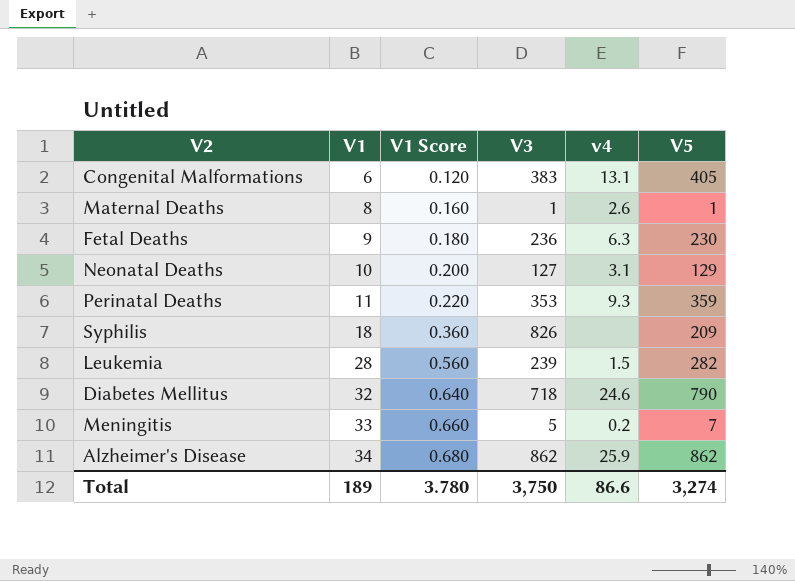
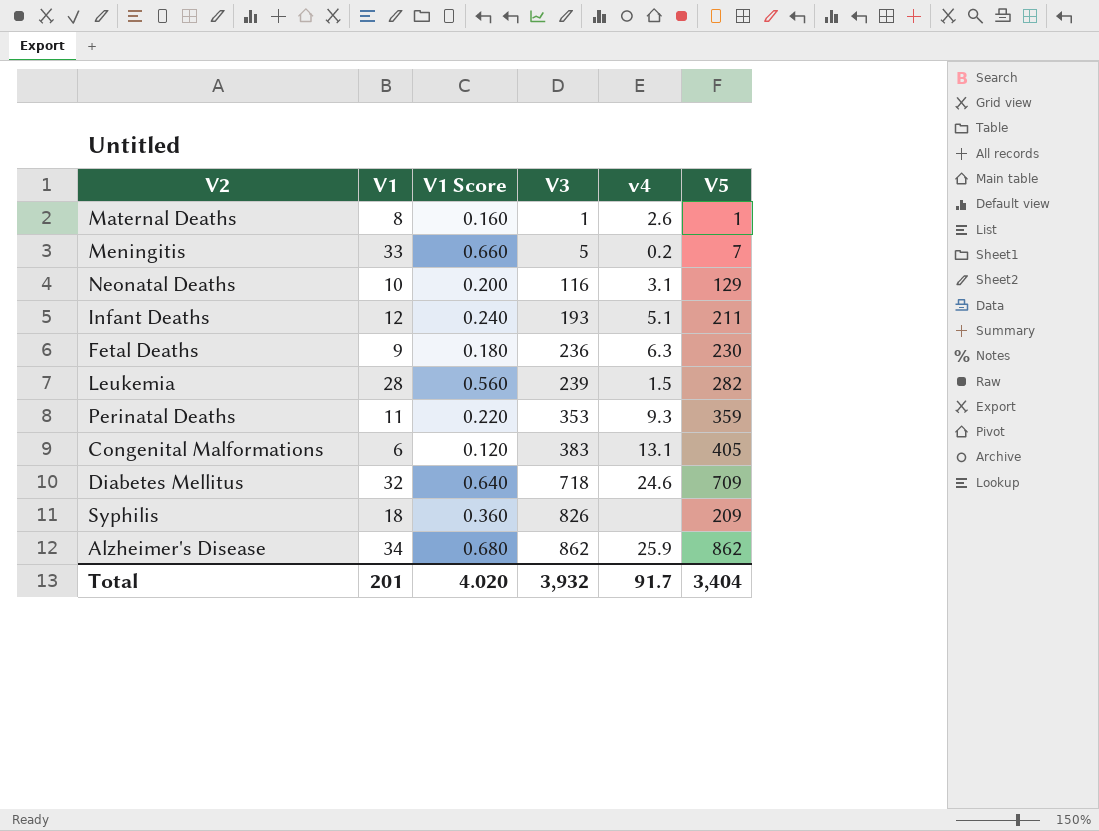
row order: V1 ascending -> V3 ascending
Neonatal Deaths | V3: 127 -> 116
row Infant Deaths: none -> 12 | 0.240 | 193 | 5.1 | 211
Diabetes Mellitus | V5: 790 -> 709
Total | V1: 189 -> 201
Total | V1 Score: 3.780 -> 4.020
Total | V3: 3,750 -> 3,932
Total | v4: 86.6 -> 91.7
Total | V5: 3,274 -> 3,404

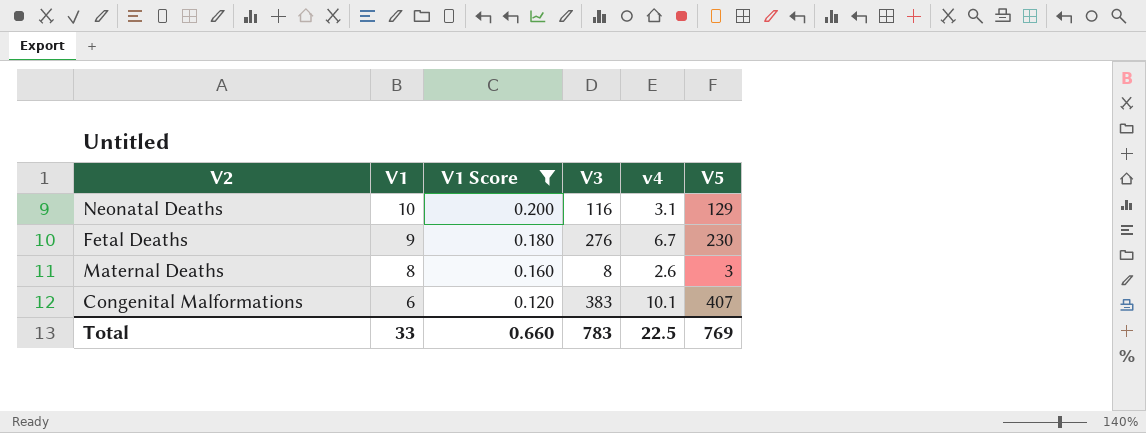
filter: none -> V1 Score <= 0.200
row order: V3 ascending -> V1 descending
Fetal Deaths | V3: 236 -> 276
Fetal Deaths | v4: 6.3 -> 6.7
Maternal Deaths | V3: 1 -> 8
Maternal Deaths | V5: 1 -> 3
Congenital Malformations | v4: 13.1 -> 10.1
Congenital Malformations | V5: 405 -> 407
Total | V1: 201 -> 33
Total | V1 Score: 4.020 -> 0.660
Total | V3: 3,932 -> 783
Total | v4: 91.7 -> 22.5
Total | V5: 3,404 -> 769

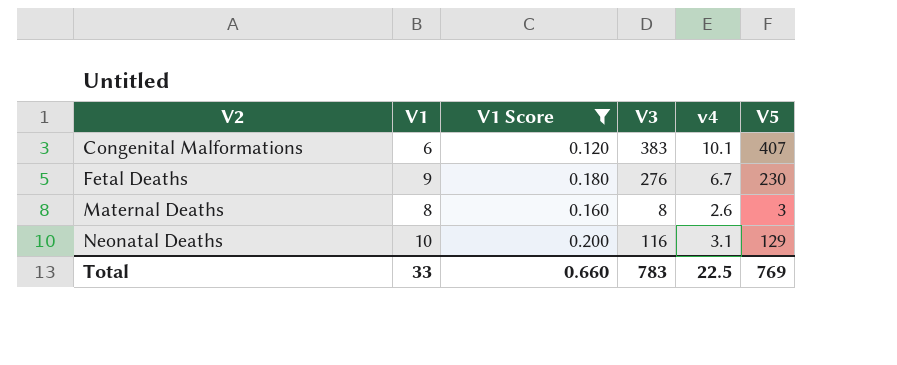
row order: V1 descending -> V2 ascending

